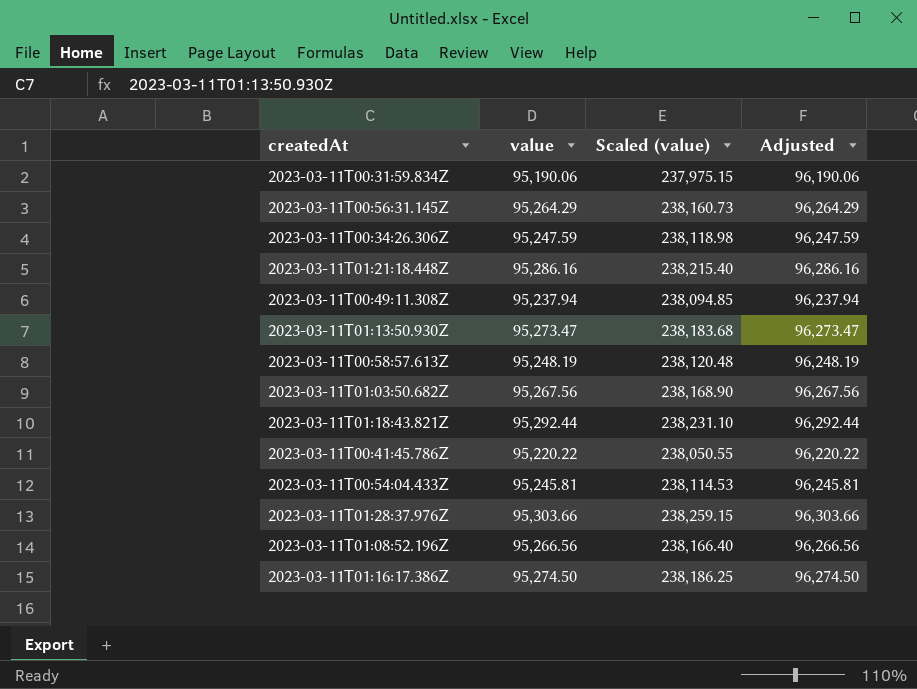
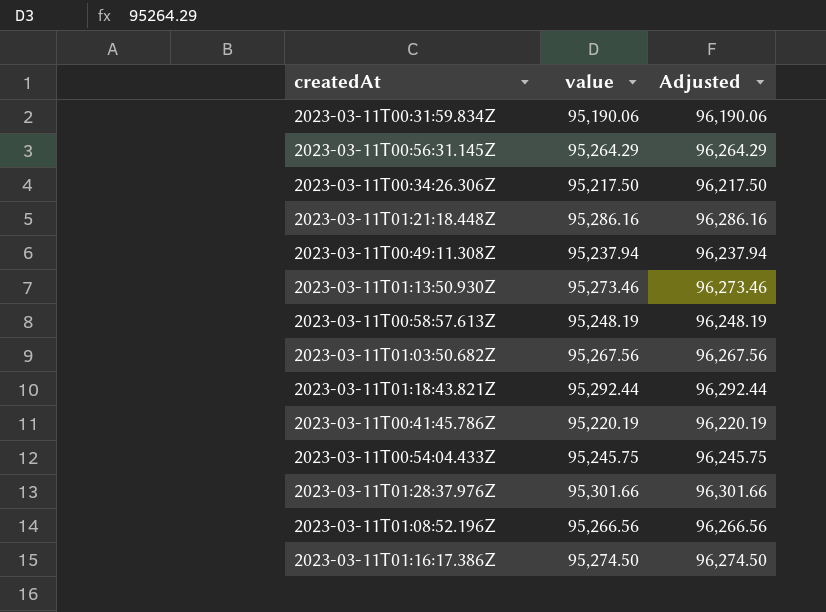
column Scaled (value) | formula: [value] * 2.5 -> none
2023-03-11T00:34:26.306Z | value: 95,247.59 -> 95,217.50
2023-03-11T00:34:26.306Z | Adjusted: 96,247.59 -> 96,217.50
2023-03-11T01:13:50.930Z | value: 95,273.47 -> 95,273.46
2023-03-11T01:13:50.930Z | Adjusted: 96,273.47 -> 96,273.46
2023-03-11T00:41:45.786Z | value: 95,220.22 -> 95,220.19
2023-03-11T00:41:45.786Z | Adjusted: 96,220.22 -> 96,220.19
2023-03-11T00:54:04.433Z | value: 95,245.81 -> 95,245.75
2023-03-11T00:54:04.433Z | Adjusted: 96,245.81 -> 96,245.75
2023-03-11T01:28:37.976Z | value: 95,303.66 -> 95,301.66
2023-03-11T01:28:37.976Z | Adjusted: 96,303.66 -> 96,301.66

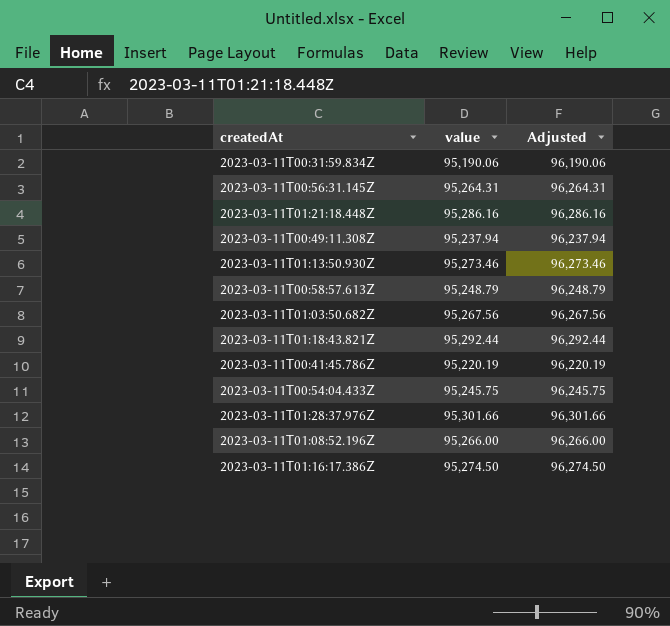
row 2023-03-11T00:34:26.306Z: 95,217.50 | 96,217.50 -> none
2023-03-11T00:56:31.145Z | value: 95,264.29 -> 95,264.31
2023-03-11T00:56:31.145Z | Adjusted: 96,264.29 -> 96,264.31
2023-03-11T00:58:57.613Z | value: 95,248.19 -> 95,248.79
2023-03-11T00:58:57.613Z | Adjusted: 96,248.19 -> 96,248.79
2023-03-11T01:08:52.196Z | value: 95,266.56 -> 95,266.00
2023-03-11T01:08:52.196Z | Adjusted: 96,266.56 -> 96,266.00

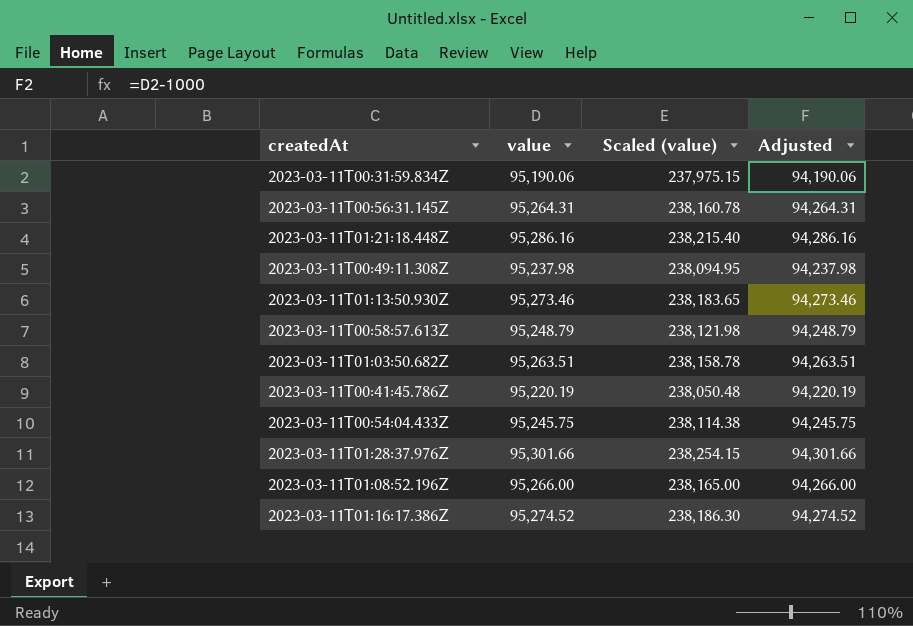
column Scaled (value) | formula: none -> [value] * 2.5
column Adjusted | formula: [value] + 1000 -> [value] - 1000
row 2023-03-11T01:18:43.821Z: 95,292.44 | 96,292.44 -> none
2023-03-11T00:49:11.308Z | value: 95,237.94 -> 95,237.98
2023-03-11T01:03:50.682Z | value: 95,267.56 -> 95,263.51
2023-03-11T01:16:17.386Z | value: 95,274.50 -> 95,274.52

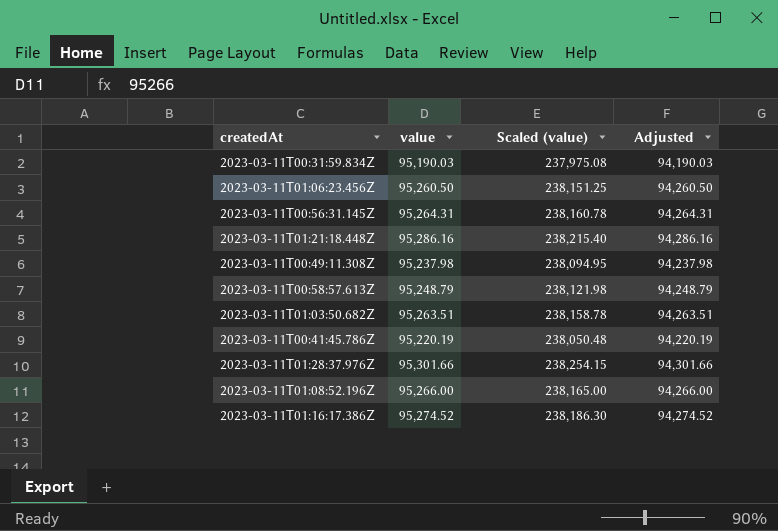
row 2023-03-11T01:13:50.930Z: 95,273.46 | 238,183.65 | 94,273.46 -> none
row 2023-03-11T00:54:04.433Z: 95,245.75 | 238,114.38 | 94,245.75 -> none
2023-03-11T00:31:59.834Z | value: 95,190.06 -> 95,190.03
2023-03-11T00:31:59.834Z | Scaled (value): 237,975.15 -> 237,975.08
2023-03-11T00:31:59.834Z | Adjusted: 94,190.06 -> 94,190.03
row 2023-03-11T01:06:23.456Z: none -> 95,260.50 | 238,151.25 | 94,260.50

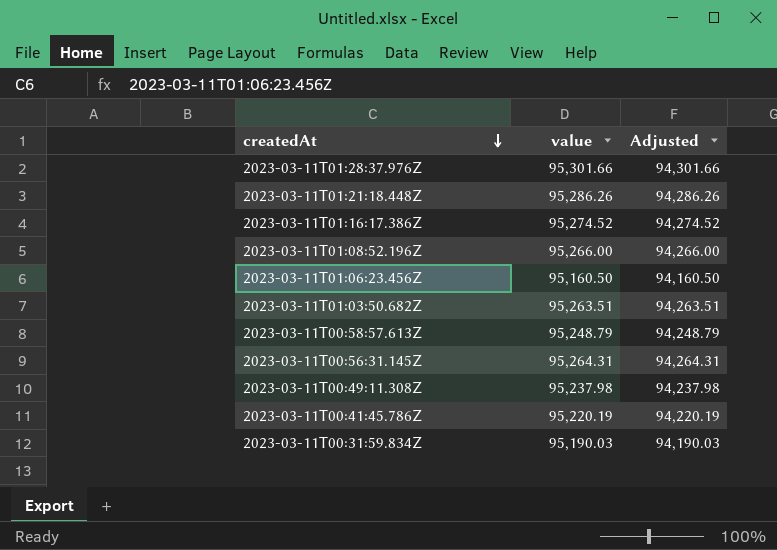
row order: none -> createdAt descending
column Scaled (value) | formula: [value] * 2.5 -> none
2023-03-11T01:21:18.448Z | value: 95,286.16 -> 95,286.26
2023-03-11T01:21:18.448Z | Adjusted: 94,286.16 -> 94,286.26
2023-03-11T01:06:23.456Z | value: 95,260.50 -> 95,160.50
2023-03-11T01:06:23.456Z | Adjusted: 94,260.50 -> 94,160.50

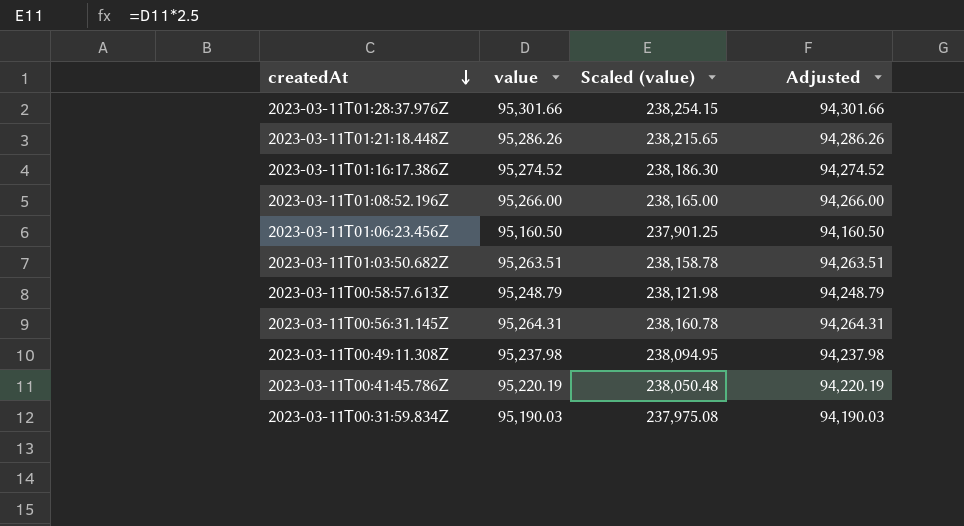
column Scaled (value) | formula: none -> [value] * 2.5

